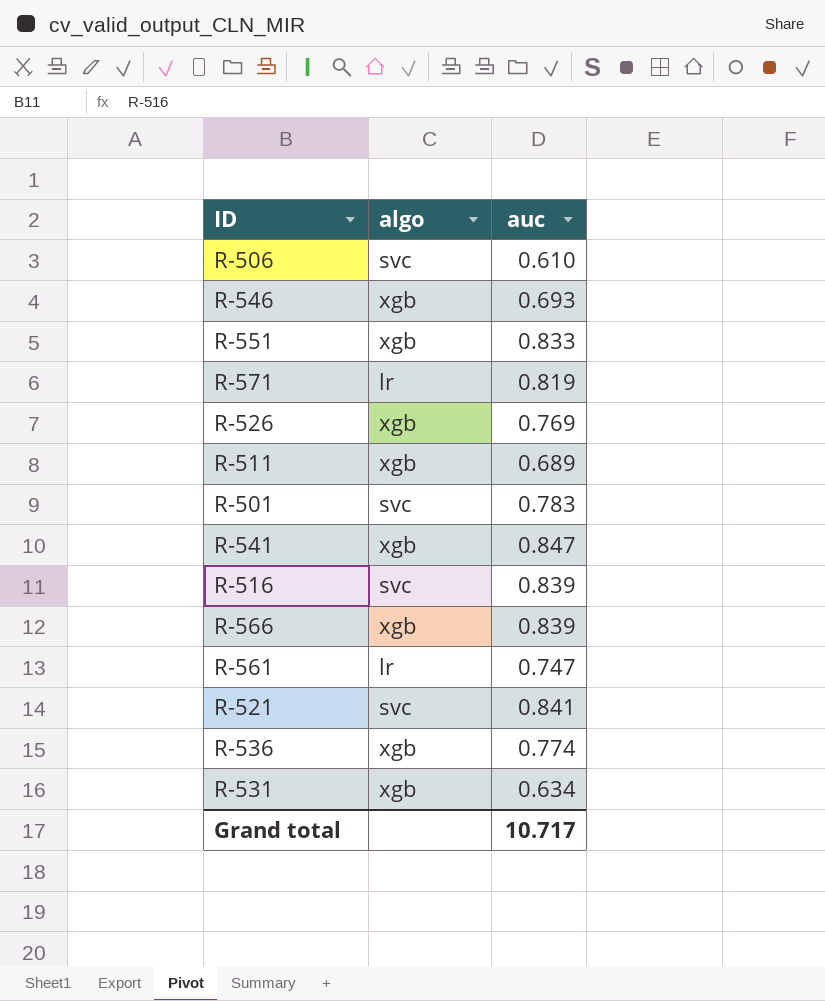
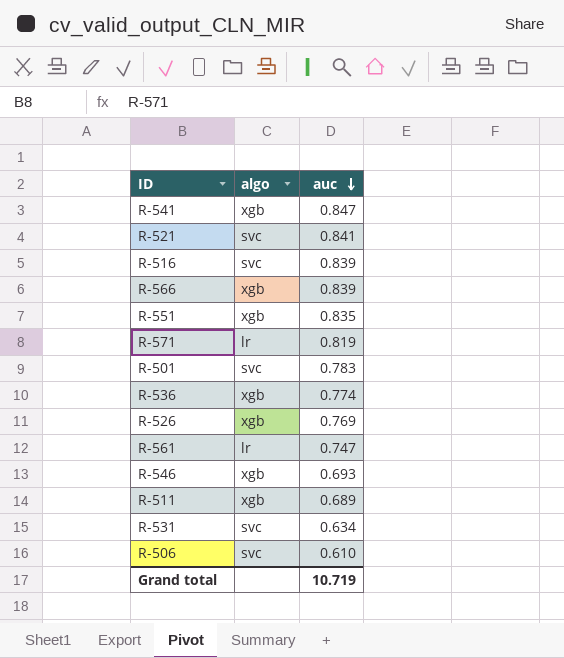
row order: none -> auc descending
R-551 | auc: 0.833 -> 0.835
R-531 | algo: xgb -> svc
Grand total | auc: 10.717 -> 10.719

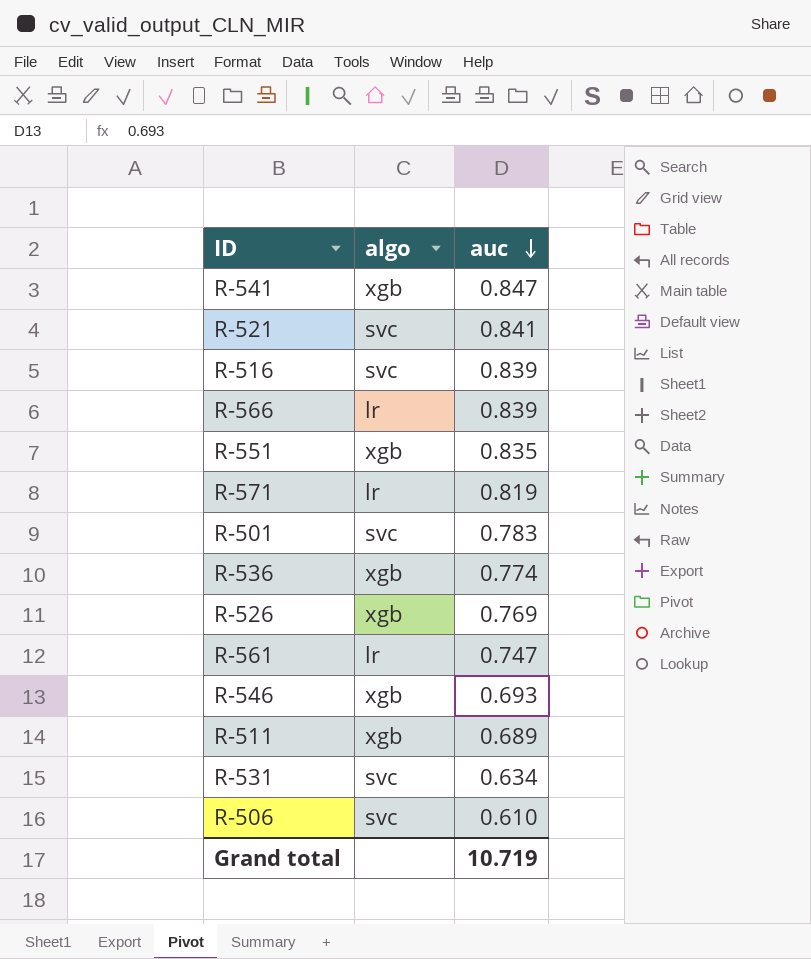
R-566 | algo: xgb -> lr

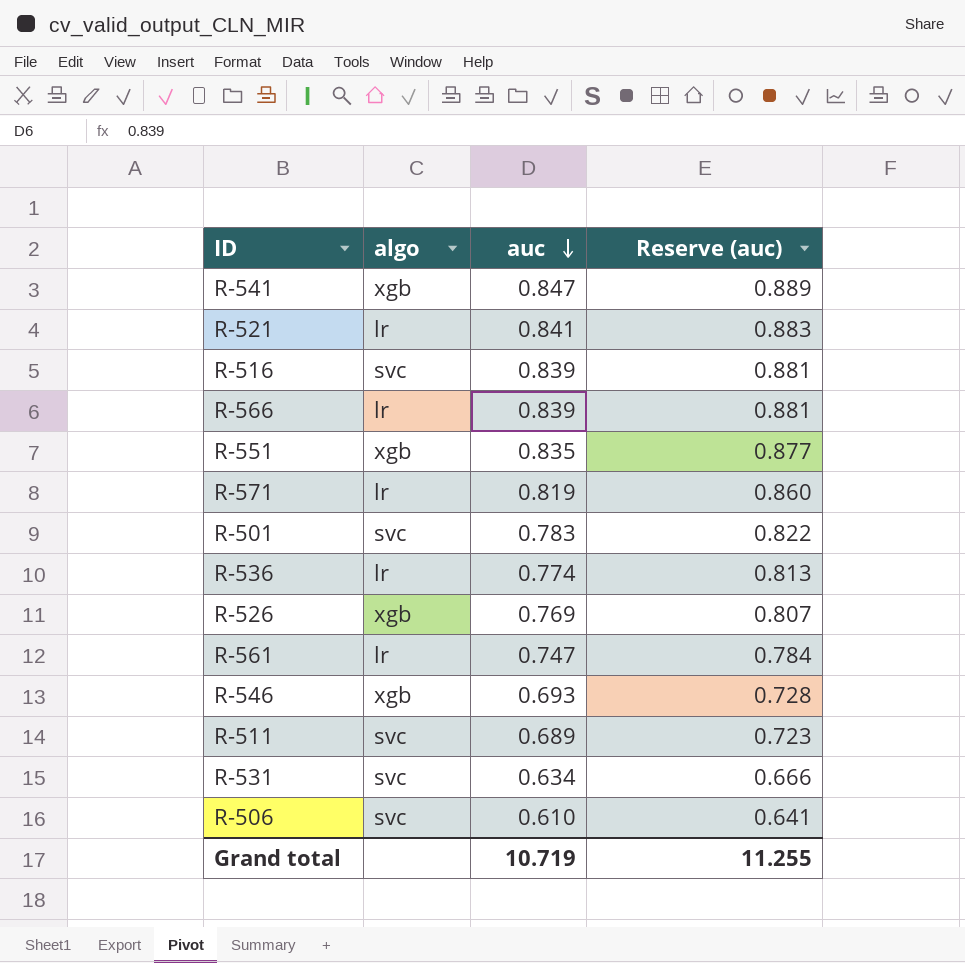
column Reserve (auc) | formula: none -> [auc] * 1.05
R-521 | algo: svc -> lr
R-536 | algo: xgb -> lr
R-511 | algo: xgb -> svc

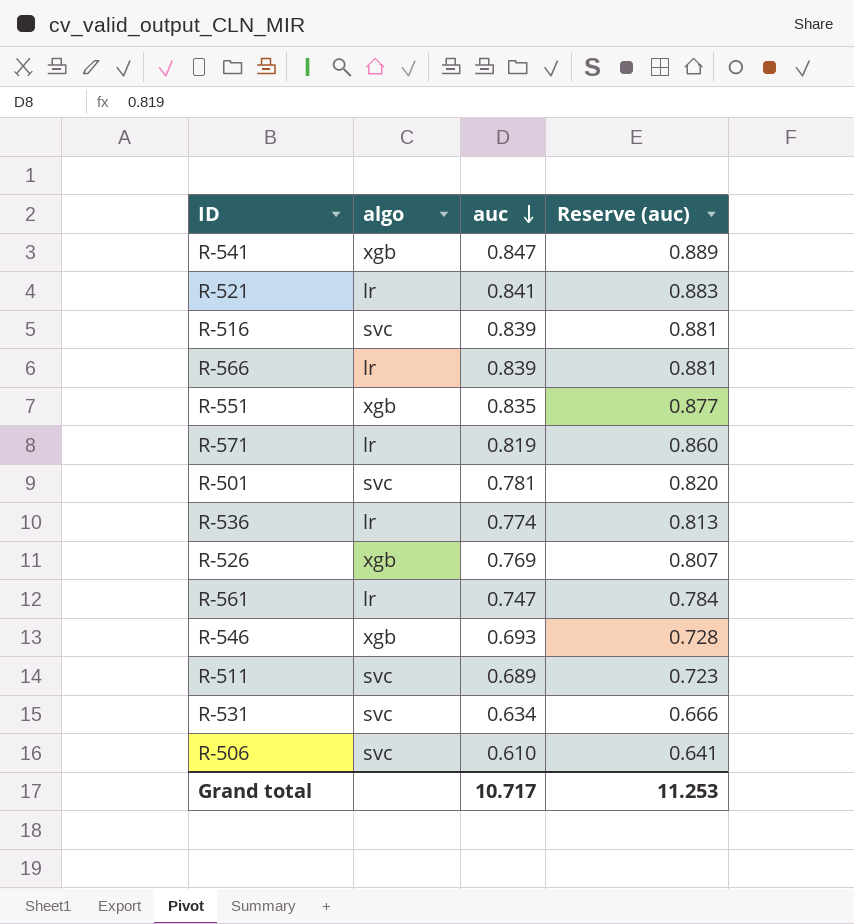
R-501 | auc: 0.783 -> 0.781
R-501 | Reserve (auc): 0.822 -> 0.820
Grand total | auc: 10.719 -> 10.717
Grand total | Reserve (auc): 11.255 -> 11.253

